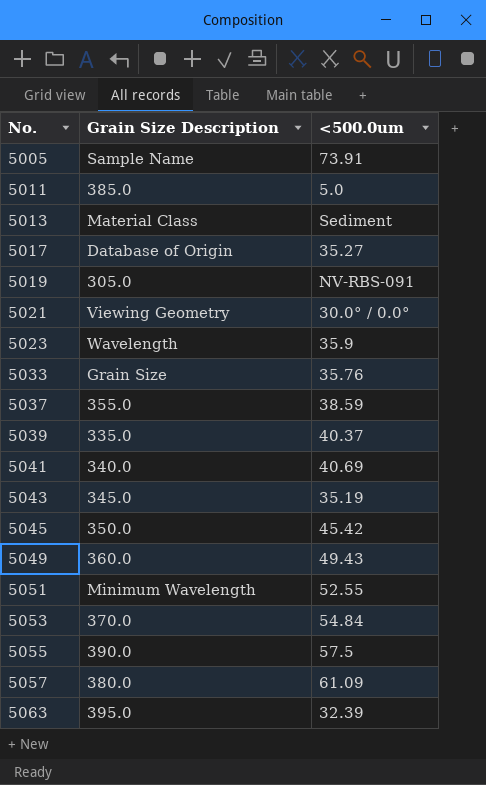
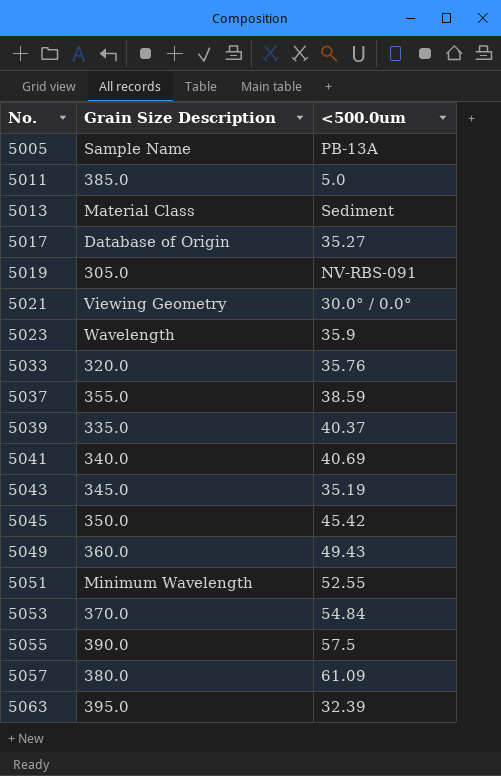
5005 | <500.0um: 73.91 -> PB-13A
5033 | Grain Size Description: Grain Size -> 320.0

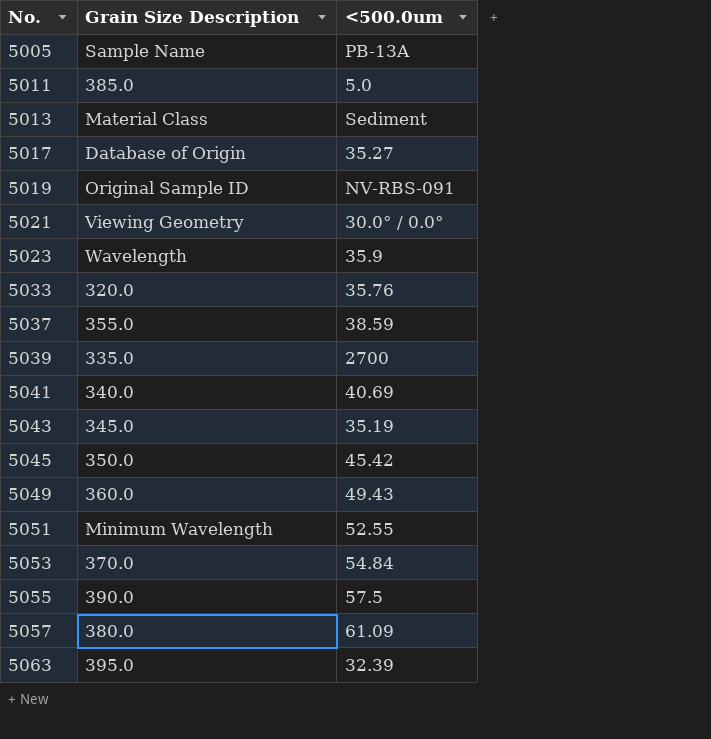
5019 | Grain Size Description: 305.0 -> Original Sample ID
5039 | <500.0um: 40.37 -> 2700

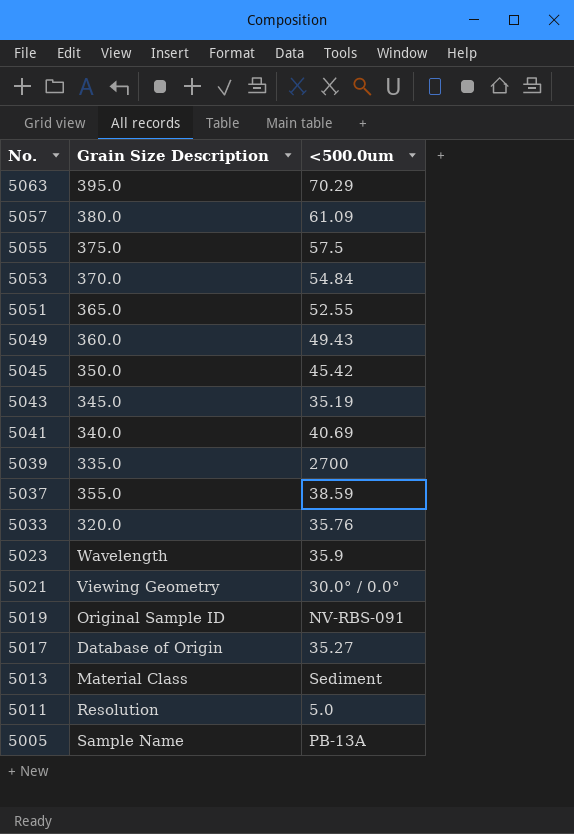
row order: No. ascending -> No. descending
5063 | <500.0um: 32.39 -> 70.29
5055 | Grain Size Description: 390.0 -> 375.0
5051 | Grain Size Description: Minimum Wavelength -> 365.0
5011 | Grain Size Description: 385.0 -> Resolution

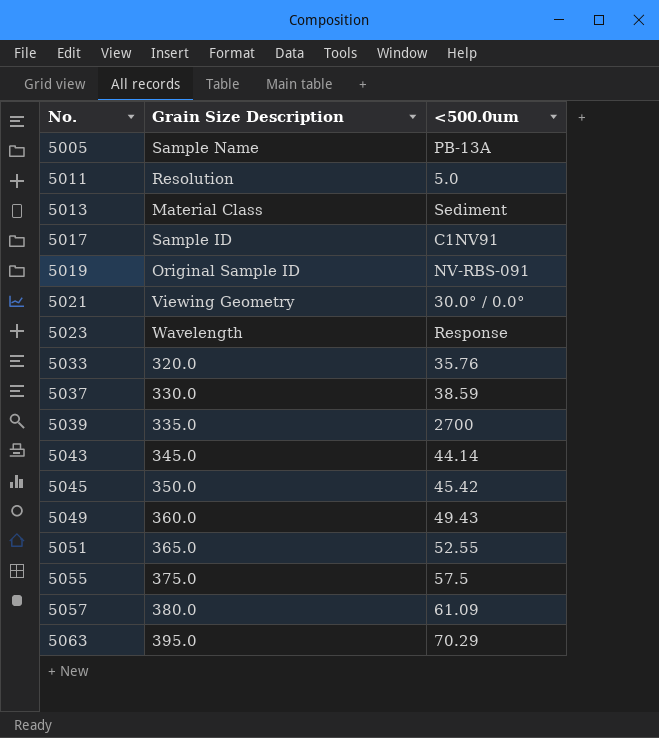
row order: No. descending -> No. ascending
row 5053: 370.0 | 54.84 -> none
row 5041: 340.0 | 40.69 -> none
5017 | Grain Size Description: Database of Origin -> Sample ID
5017 | <500.0um: 35.27 -> C1NV91
5023 | <500.0um: 35.9 -> Response
5037 | Grain Size Description: 355.0 -> 330.0
5043 | <500.0um: 35.19 -> 44.14

